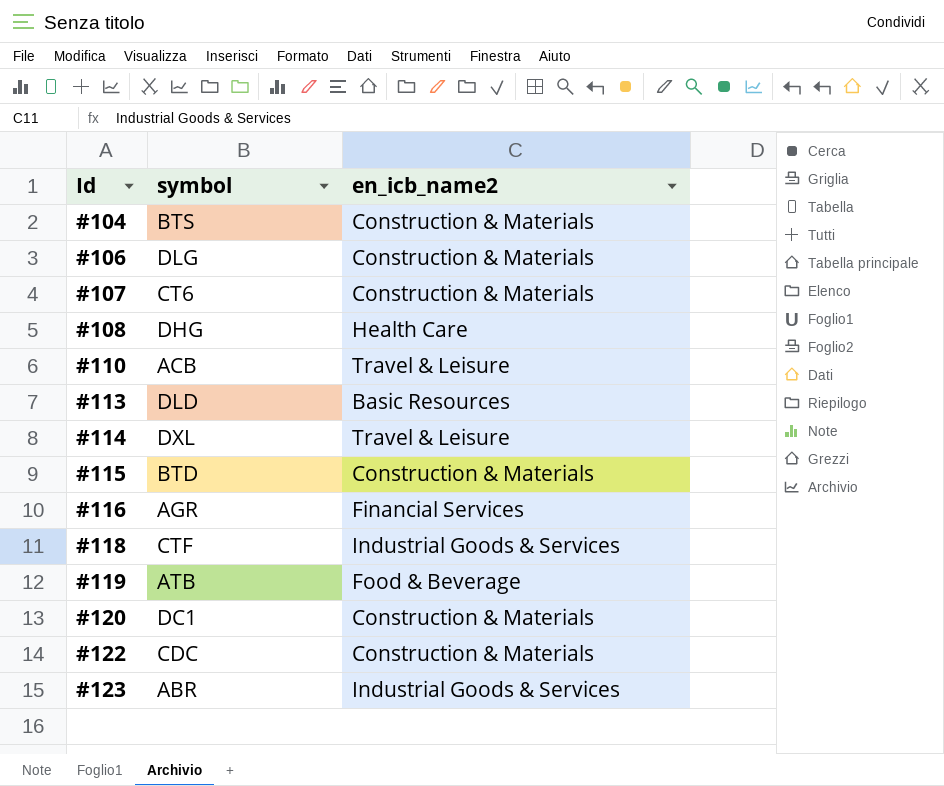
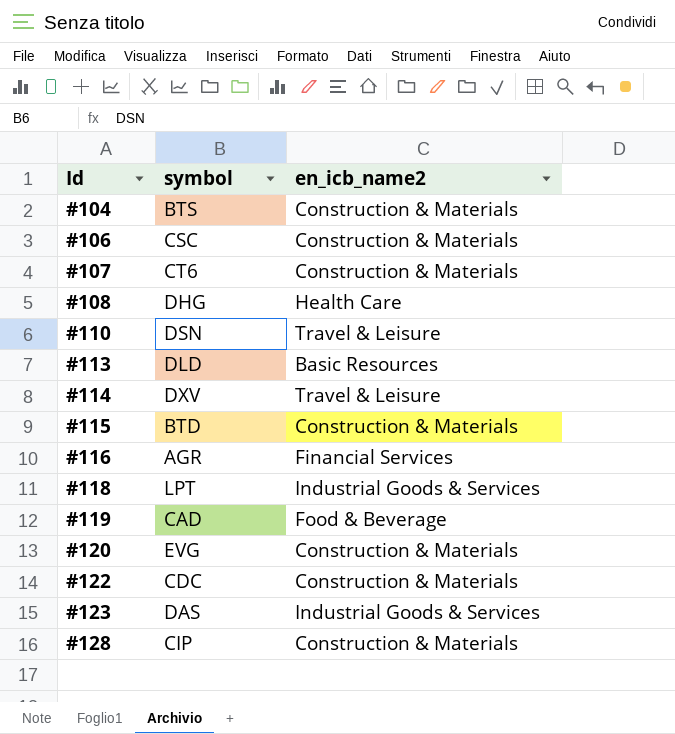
#106 | symbol: DLG -> CSC
#110 | symbol: ACB -> DSN
#114 | symbol: DXL -> DXV
#118 | symbol: CTF -> LPT
#119 | symbol: ATB -> CAD
#120 | symbol: DC1 -> EVG
#123 | symbol: ABR -> DAS
row #128: none -> CIP | Construction & Materials

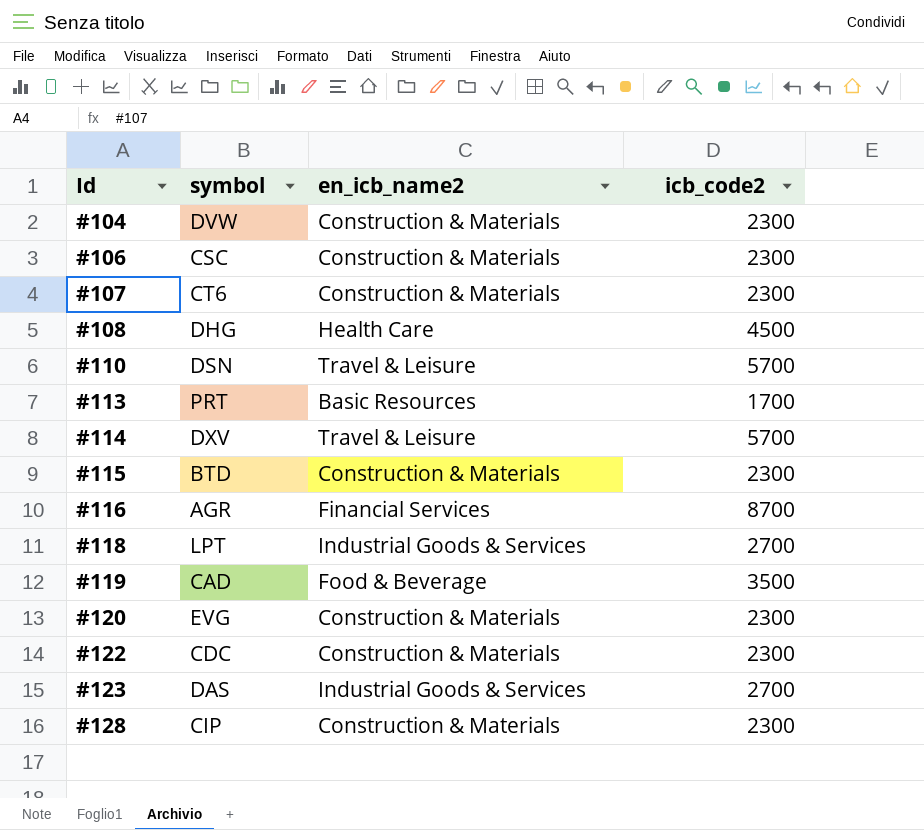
column icb_code2 | position: none -> 4
#104 | symbol: BTS -> DVW
#113 | symbol: DLD -> PRT

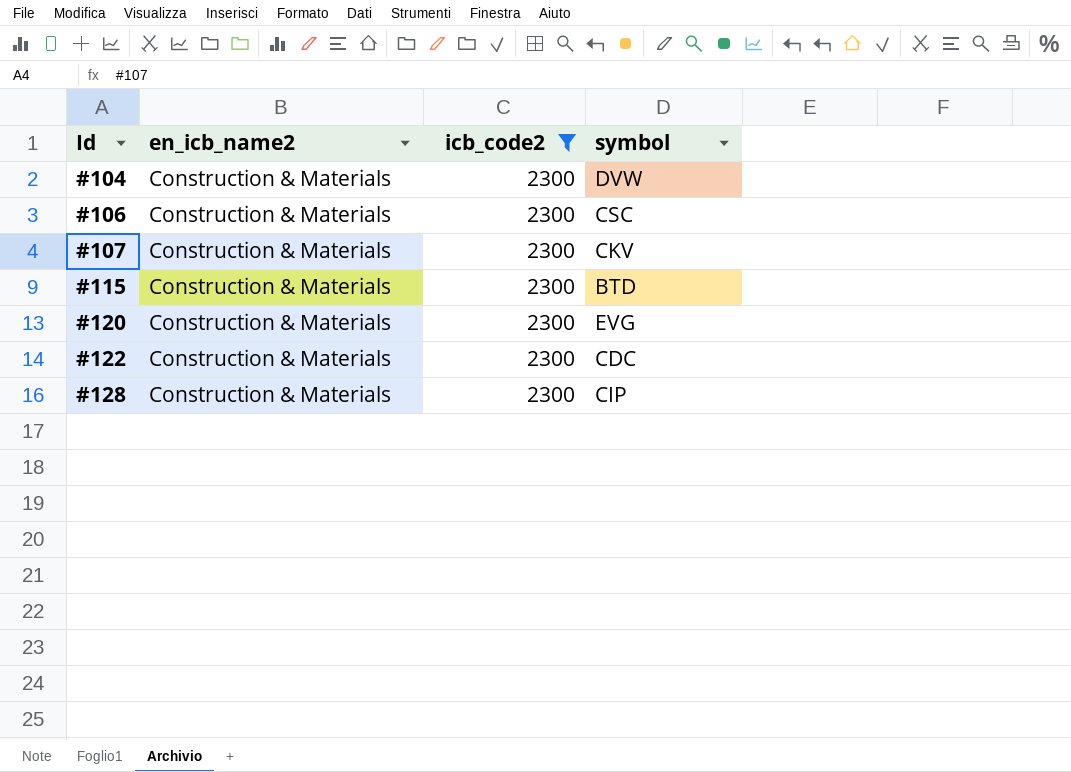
filter: none -> icb_code2 = 2300
column symbol | position: 2 -> 4
#107 | symbol: CT6 -> CKV

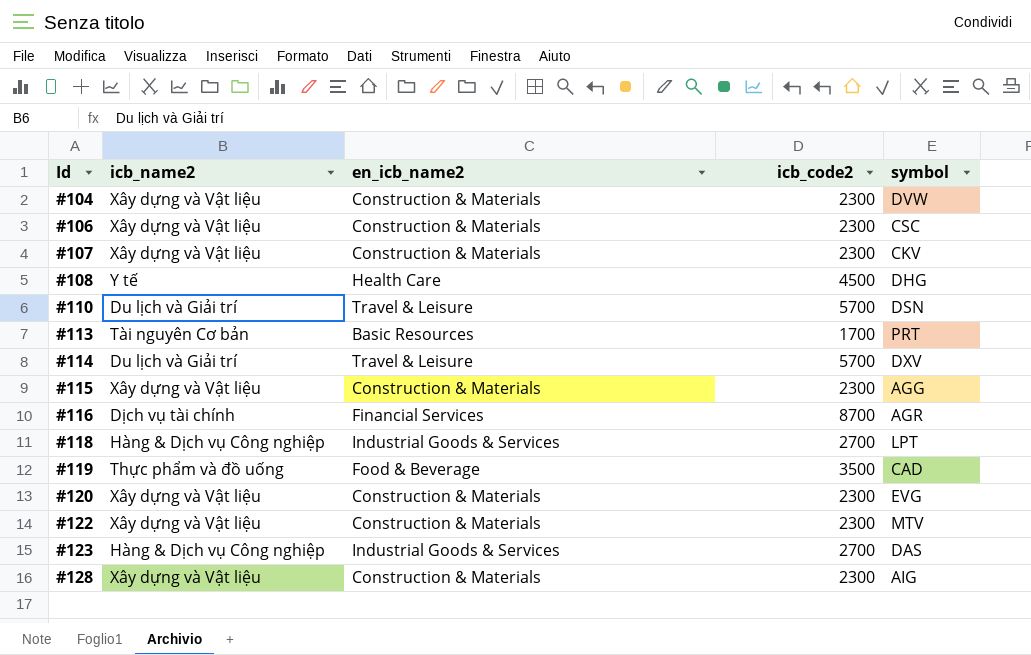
filter: icb_code2 = 2300 -> none
column icb_name2 | position: none -> 2
#115 | symbol: BTD -> AGG
#122 | symbol: CDC -> MTV
#128 | symbol: CIP -> AIG

